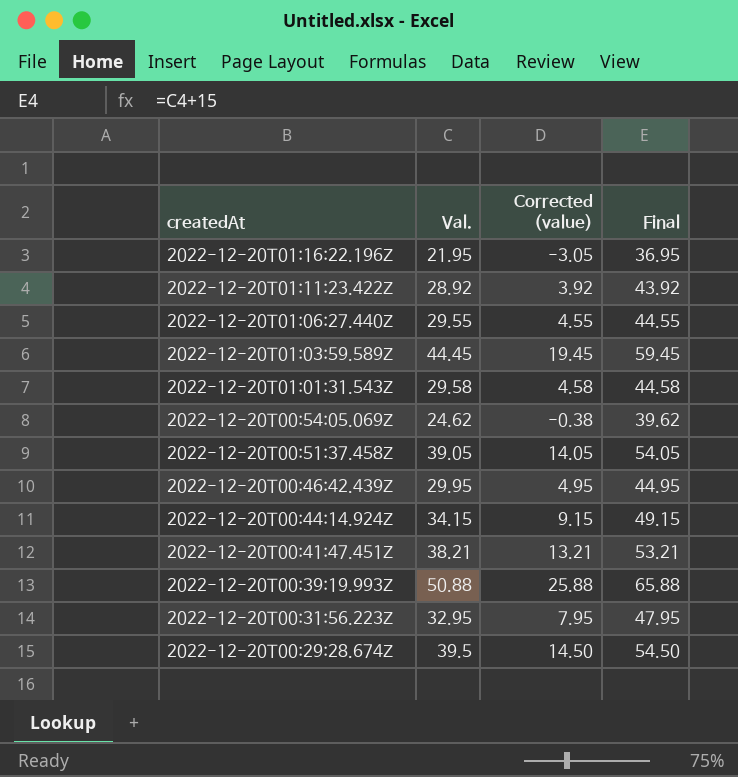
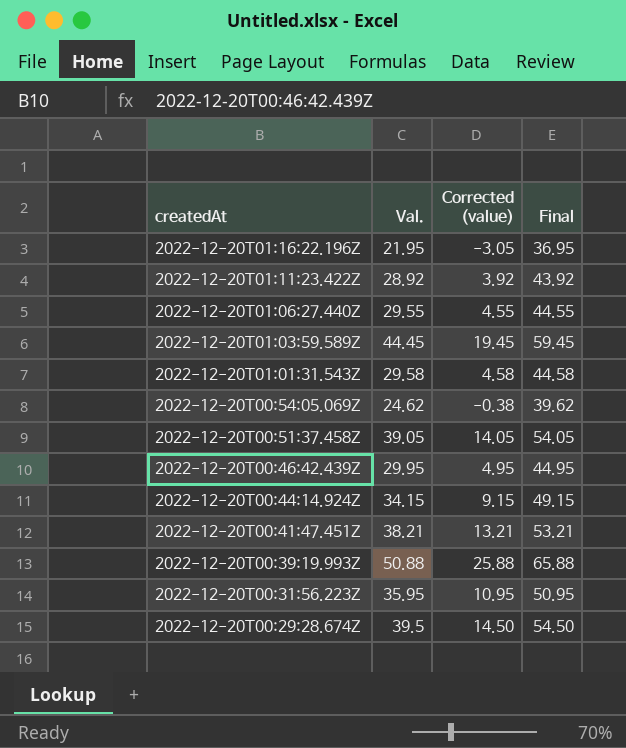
2022-12-20T00:31:56.223Z | Val.: 32.95 -> 35.95
2022-12-20T00:31:56.223Z | Corrected (value): 7.95 -> 10.95
2022-12-20T00:31:56.223Z | Final: 47.95 -> 50.95

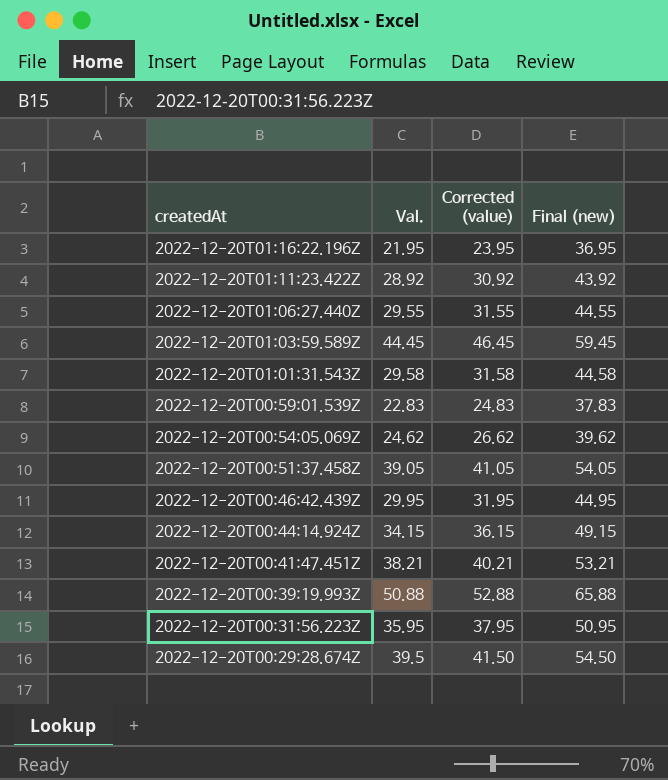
column Corrected (value) | formula: [Val.] - 25 -> [Val.] + 2
column name: Final -> Final (new)
row 2022-12-20T00:59:01.539Z: none -> 22.83 | 24.83 | 37.83

